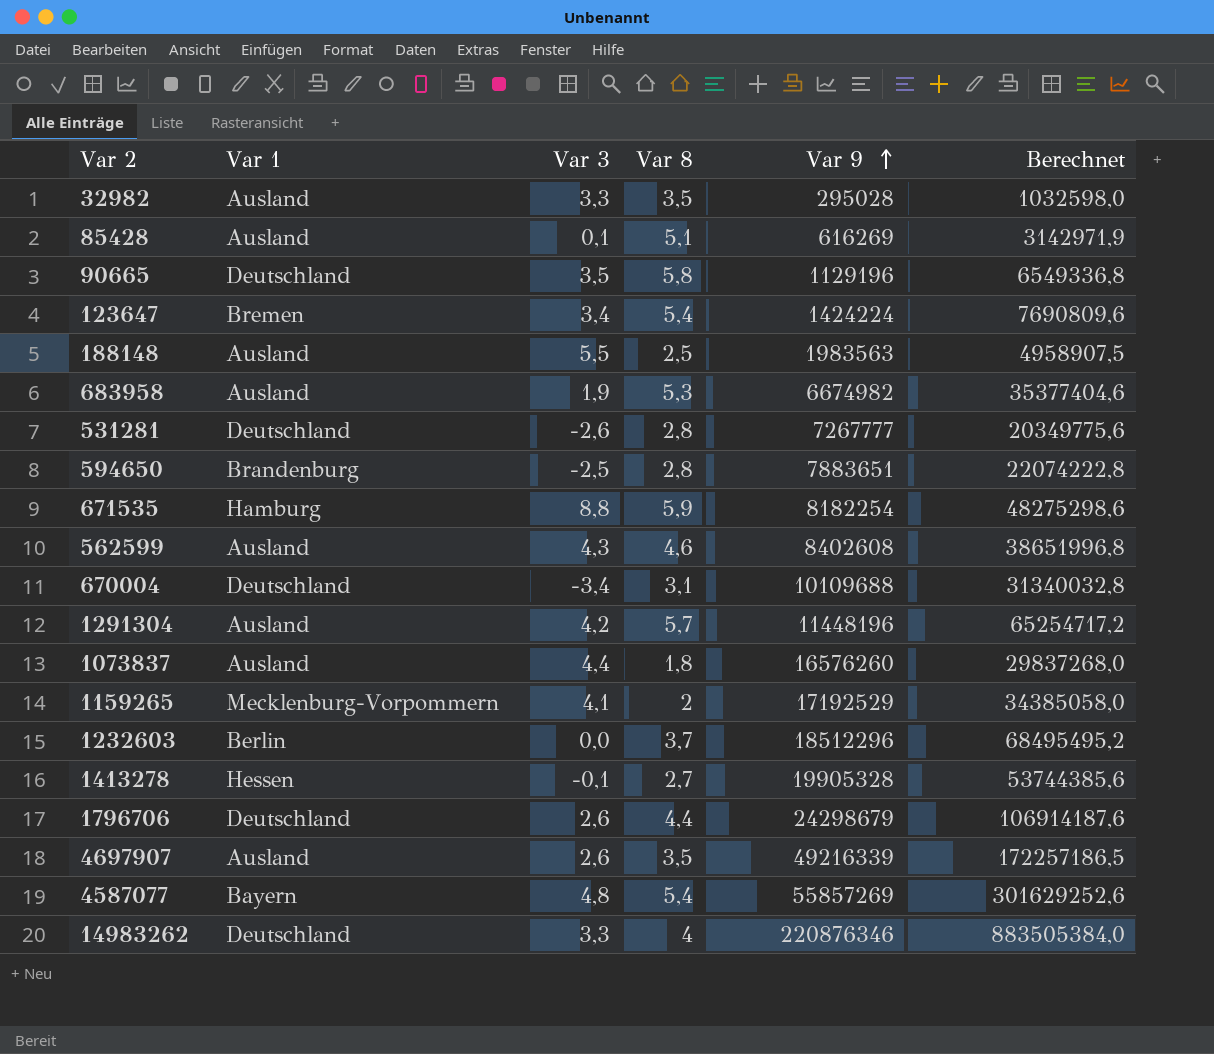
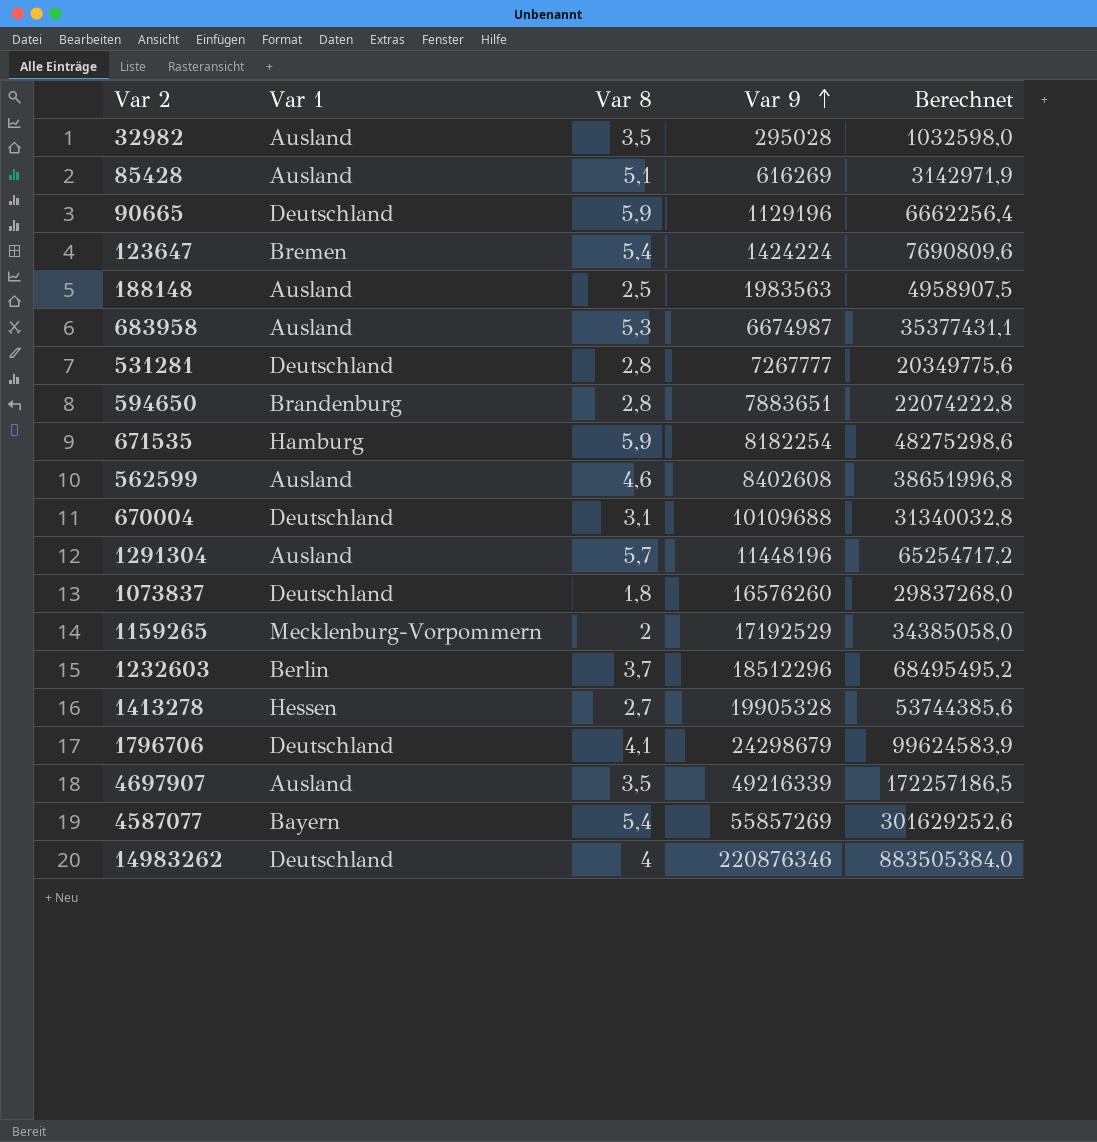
column Var 3 | position: 3 -> none
90665 | Var 8: 5,8 -> 5,9
90665 | Berechnet: 6549336,8 -> 6662256,4
683958 | Var 9: 6674982 -> 6674987
683958 | Berechnet: 35377404,6 -> 35377431,1
1073837 | Var 1: Ausland -> Deutschland
1796706 | Var 8: 4,4 -> 4,1
1796706 | Berechnet: 106914187,6 -> 99624583,9

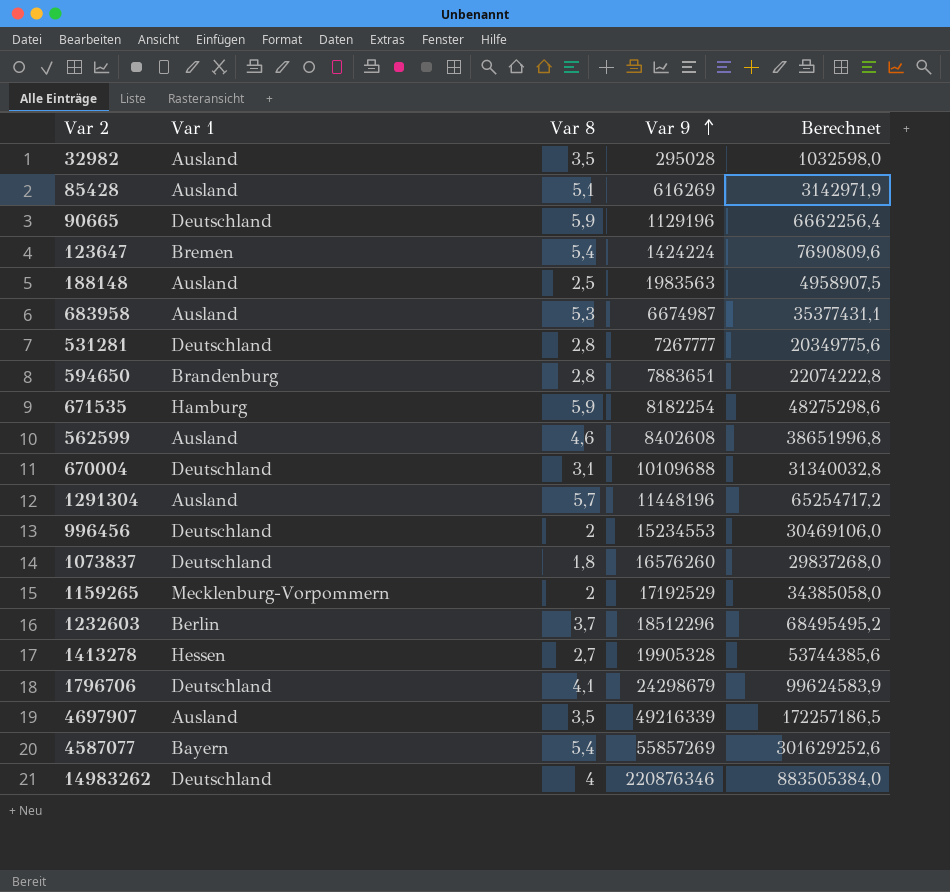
row 996456: none -> Deutschland | 2 | 15234553 | 30469106,0

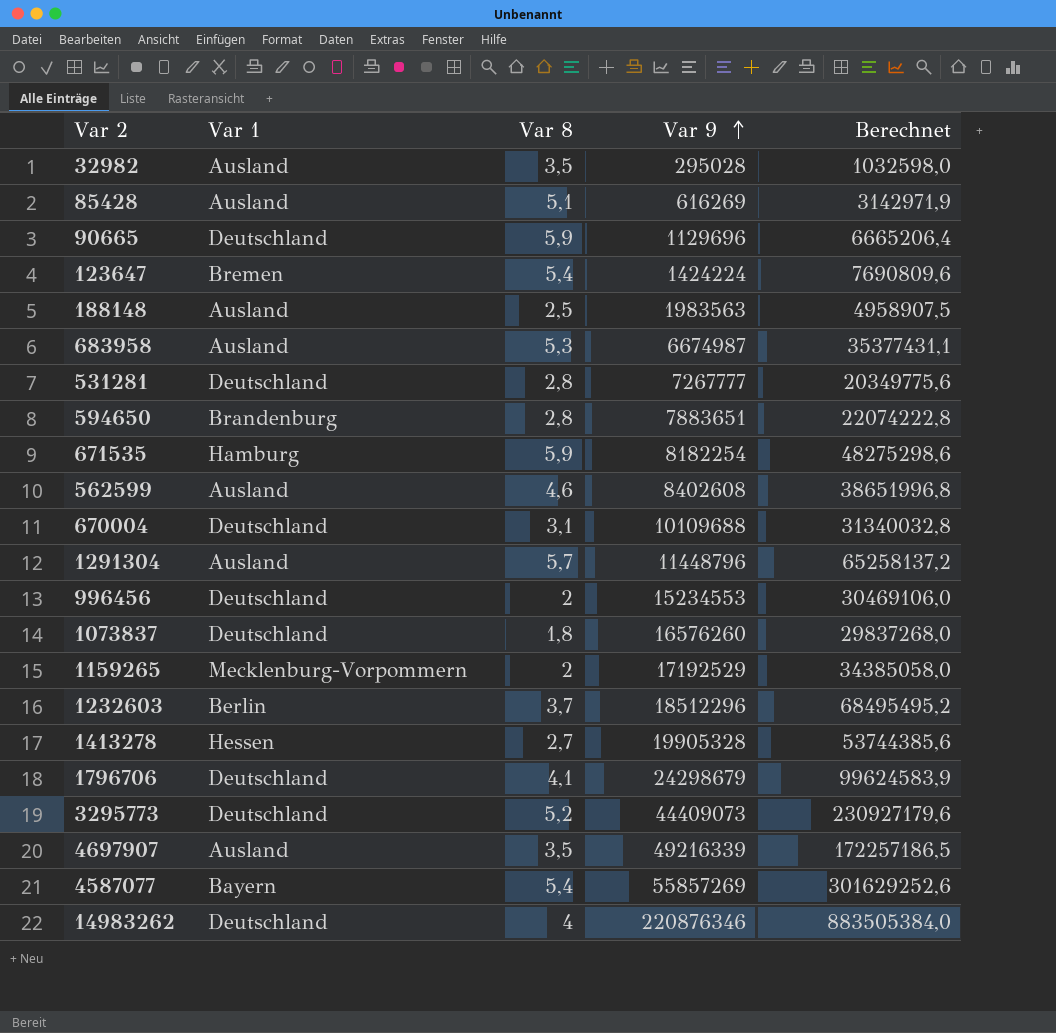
90665 | Var 9: 1129196 -> 1129696
90665 | Berechnet: 6662256,4 -> 6665206,4
1291304 | Var 9: 11448196 -> 11448796
1291304 | Berechnet: 65254717,2 -> 65258137,2
row 3295773: none -> Deutschland | 5,2 | 44409073 | 230927179,6

